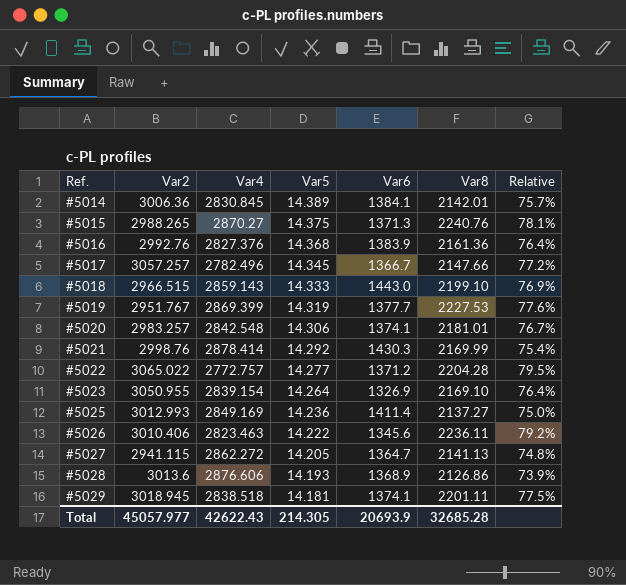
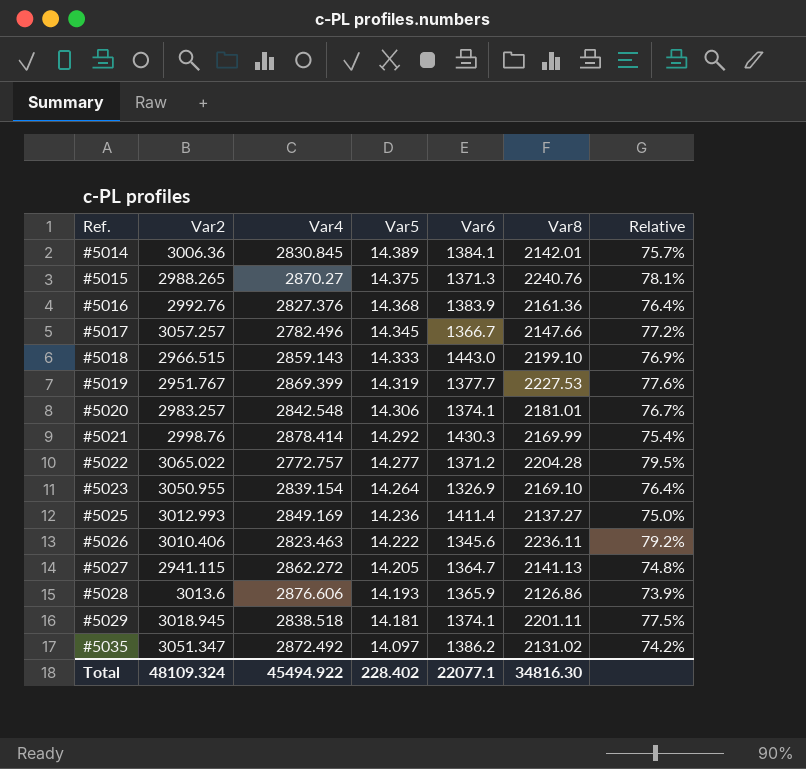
#5028 | Var6: 1368.9 -> 1365.9
row #5035: none -> 3051.347 | 2872.492 | 14.097 | 1386.2 | 2131.02 | 74.2%
Total | Var2: 45057.977 -> 48109.324
Total | Var4: 42622.43 -> 45494.922
Total | Var5: 214.305 -> 228.402
Total | Var6: 20693.9 -> 22077.1
Total | Var8: 32685.28 -> 34816.30

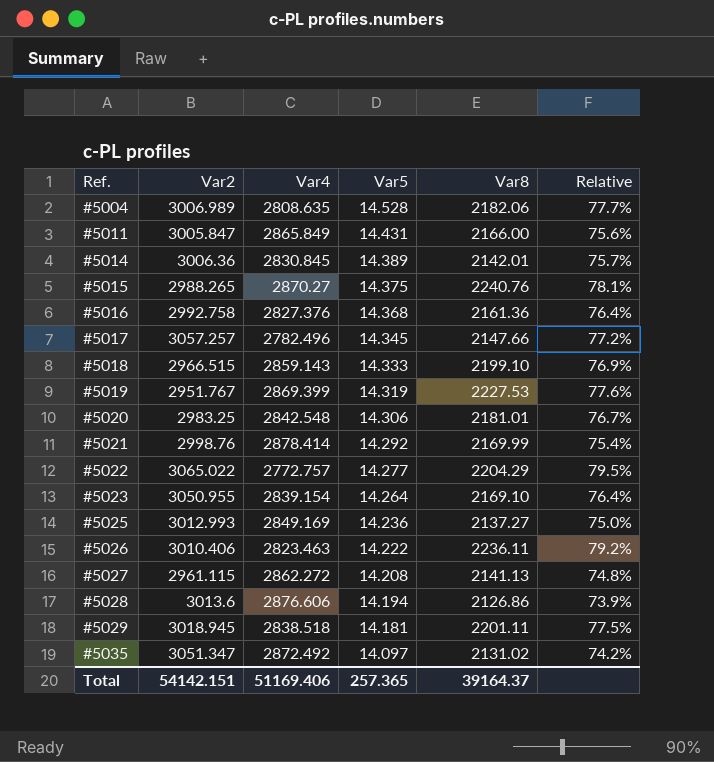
column Var6 | position: 5 -> none
row #5004: none -> 3006.989 | 2808.635 | 14.528 | 2182.06 | 77.7%
row #5011: none -> 3005.847 | 2865.849 | 14.431 | 2166.00 | 75.6%
#5016 | Var2: 2992.76 -> 2992.758
#5020 | Var2: 2983.257 -> 2983.25
#5022 | Var8: 2204.28 -> 2204.29
#5027 | Var2: 2941.115 -> 2961.115
#5027 | Var5: 14.205 -> 14.208
#5028 | Var5: 14.193 -> 14.194
Total | Var2: 48109.324 -> 54142.151
Total | Var4: 45494.922 -> 51169.406
Total | Var5: 228.402 -> 257.365
Total | Var8: 34816.30 -> 39164.37

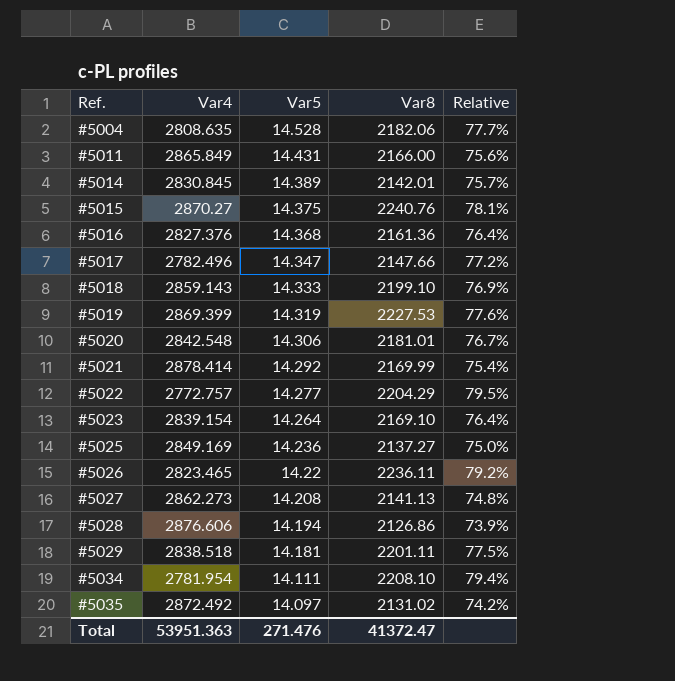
column Var2 | position: 2 -> none
#5017 | Var5: 14.345 -> 14.347
#5026 | Var4: 2823.463 -> 2823.465
#5026 | Var5: 14.222 -> 14.22
#5027 | Var4: 2862.272 -> 2862.273
row #5034: none -> 2781.954 | 14.111 | 2208.10 | 79.4%
Total | Var4: 51169.406 -> 53951.363
Total | Var5: 257.365 -> 271.476
Total | Var8: 39164.37 -> 41372.47

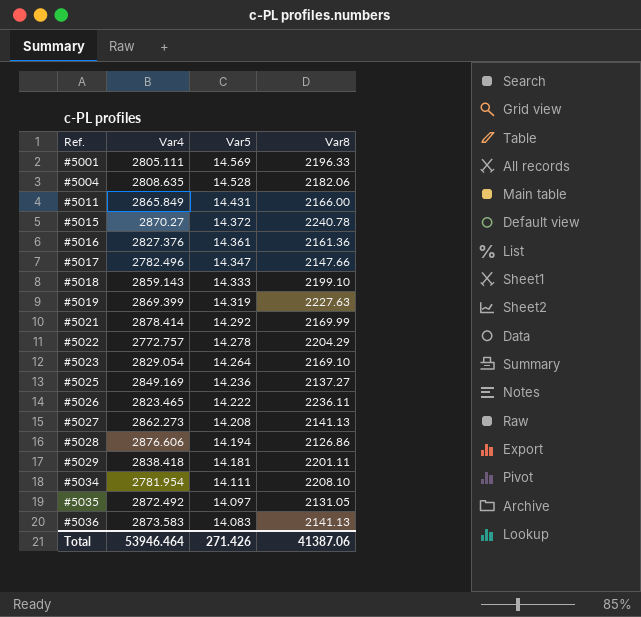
column Relative | formula: [Var8] / [Var4] -> none
row #5014: 2830.845 | 14.389 | 2142.01 | 75.7% -> none
row #5020: 2842.548 | 14.306 | 2181.01 | 76.7% -> none
row #5001: none -> 2805.111 | 14.569 | 2196.33
#5015 | Var5: 14.375 -> 14.372
#5015 | Var8: 2240.76 -> 2240.78
#5016 | Var5: 14.368 -> 14.361
#5019 | Var8: 2227.53 -> 2227.63
#5022 | Var5: 14.277 -> 14.278
#5023 | Var4: 2839.154 -> 2829.054
#5026 | Var5: 14.22 -> 14.222
#5029 | Var4: 2838.518 -> 2838.418
#5035 | Var8: 2131.02 -> 2131.05
row #5036: none -> 2873.583 | 14.083 | 2141.13
Total | Var4: 53951.363 -> 53946.464
Total | Var5: 271.476 -> 271.426
Total | Var8: 41372.47 -> 41387.06

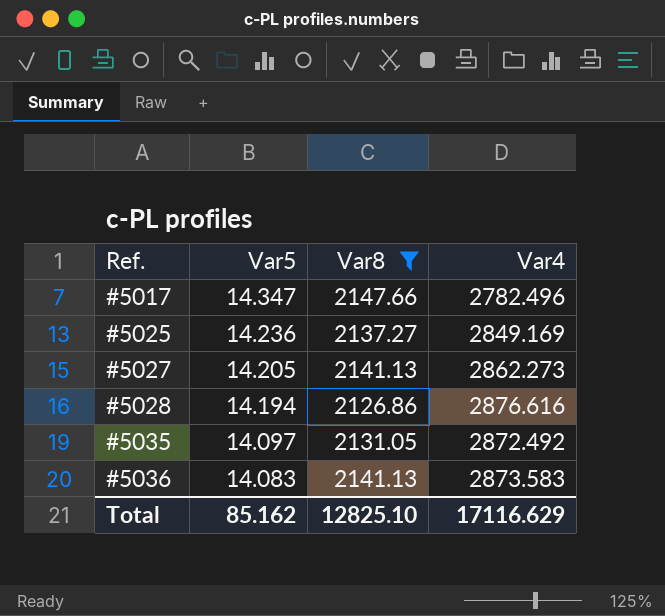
filter: none -> Var8 <= 2147.66
column Var4 | position: 2 -> 4
#5027 | Var5: 14.208 -> 14.205
#5028 | Var4: 2876.606 -> 2876.616
Total | Var5: 271.426 -> 85.162
Total | Var8: 41387.06 -> 12825.10
Total | Var4: 53946.464 -> 17116.629

